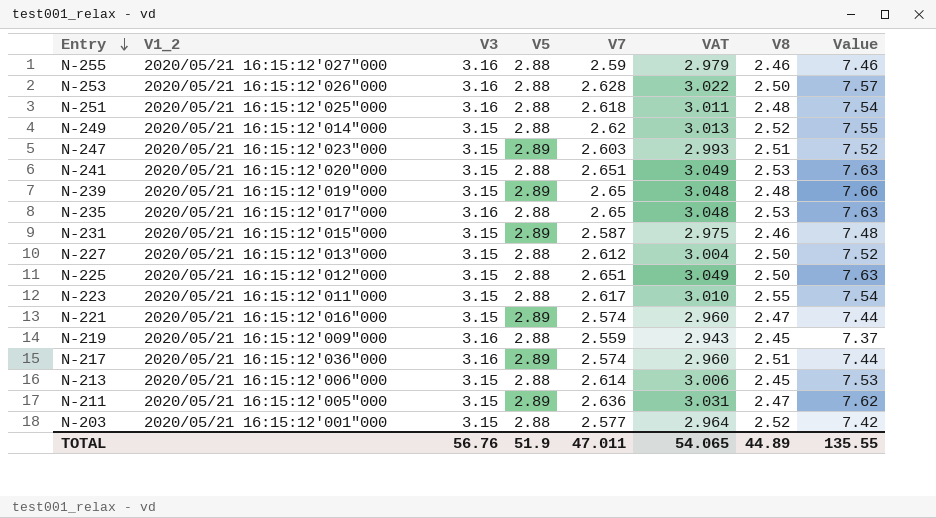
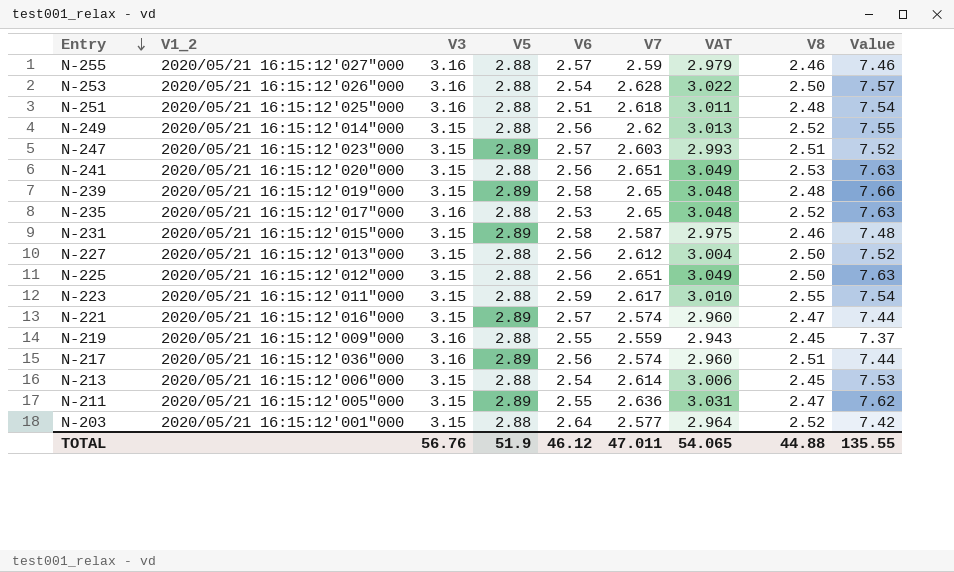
column V6 | position: none -> 5
N-235 | V8: 2.53 -> 2.52
TOTAL | V8: 44.89 -> 44.88

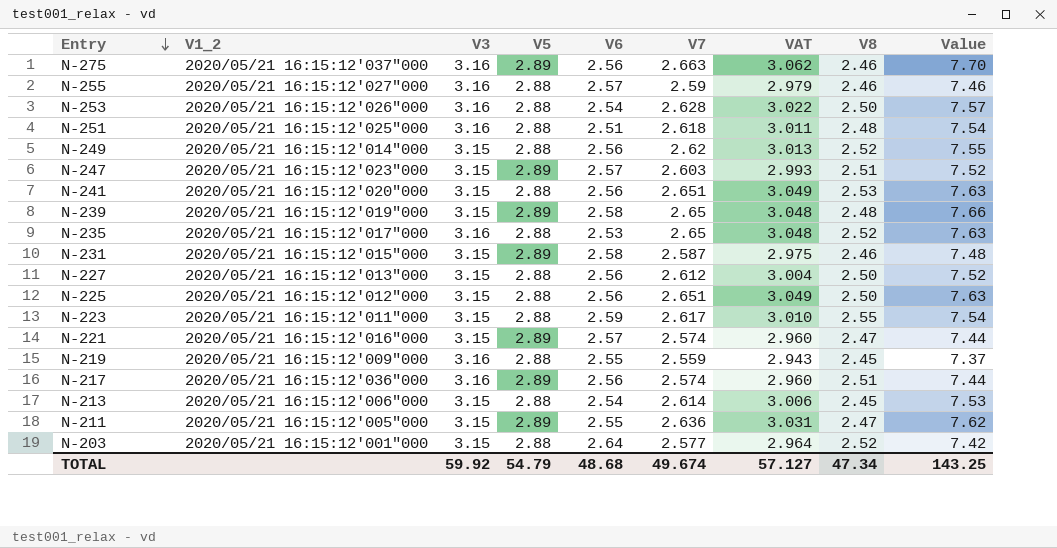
row N-275: none -> 2020/05/21 16:15:12'037"000 | 3.16 | 2.89 | 2.56 | 2.663 | 3.062 | 2.46 | 7.70
TOTAL | V3: 56.76 -> 59.92
TOTAL | V5: 51.9 -> 54.79
TOTAL | V6: 46.12 -> 48.68
TOTAL | V7: 47.011 -> 49.674
TOTAL | VAT: 54.065 -> 57.127
TOTAL | V8: 44.88 -> 47.34
TOTAL | Value: 135.55 -> 143.25

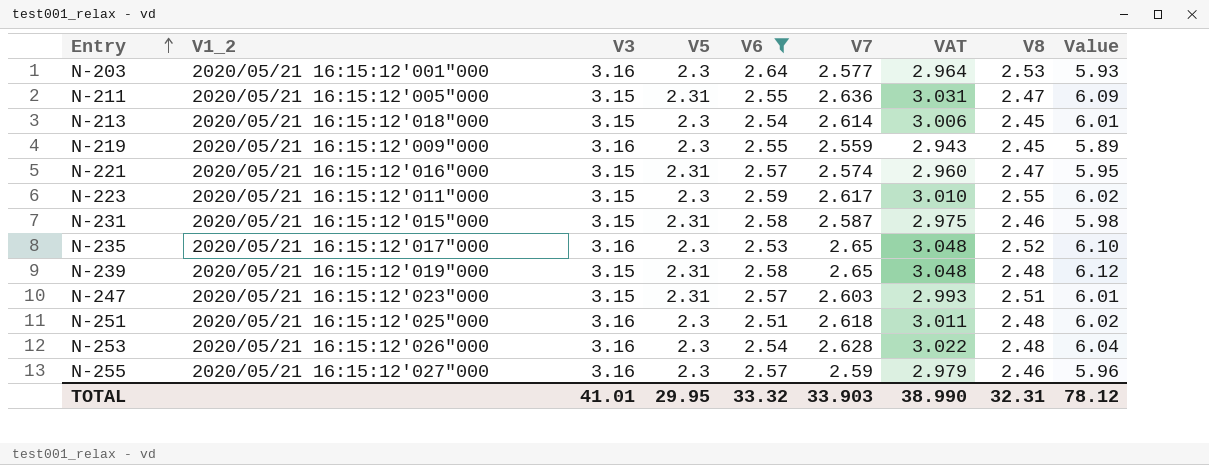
filter: none -> V6 != 2.56
row order: Entry descending -> Entry ascending
N-203 | V3: 3.15 -> 3.16
N-203 | V5: 2.88 -> 2.3
N-203 | V8: 2.52 -> 2.53
N-203 | Value: 7.42 -> 5.93
N-211 | V5: 2.89 -> 2.31
N-211 | Value: 7.62 -> 6.09
N-213 | V1_2: 2020/05/21 16:15:12'006"000 -> 2020/05/21 16:15:12'018"000
N-213 | V5: 2.88 -> 2.3
N-213 | Value: 7.53 -> 6.01
N-219 | V5: 2.88 -> 2.3
N-219 | Value: 7.37 -> 5.89
N-221 | V5: 2.89 -> 2.31
N-221 | Value: 7.44 -> 5.95
N-223 | V5: 2.88 -> 2.3
N-223 | Value: 7.54 -> 6.02
N-231 | V5: 2.89 -> 2.31
N-231 | Value: 7.48 -> 5.98
N-235 | V5: 2.88 -> 2.3
N-235 | Value: 7.63 -> 6.10
N-239 | V5: 2.89 -> 2.31
N-239 | Value: 7.66 -> 6.12
N-247 | V5: 2.89 -> 2.31
N-247 | Value: 7.52 -> 6.01
N-251 | V5: 2.88 -> 2.3
N-251 | Value: 7.54 -> 6.02
N-253 | V5: 2.88 -> 2.3
N-253 | V8: 2.50 -> 2.48
N-253 | Value: 7.57 -> 6.04
N-255 | V5: 2.88 -> 2.3
N-255 | Value: 7.46 -> 5.96
TOTAL | V3: 59.92 -> 41.01
TOTAL | V5: 54.79 -> 29.95
TOTAL | V6: 48.68 -> 33.32
TOTAL | V7: 49.674 -> 33.903
TOTAL | VAT: 57.127 -> 38.990
TOTAL | V8: 47.34 -> 32.31
TOTAL | Value: 143.25 -> 78.12

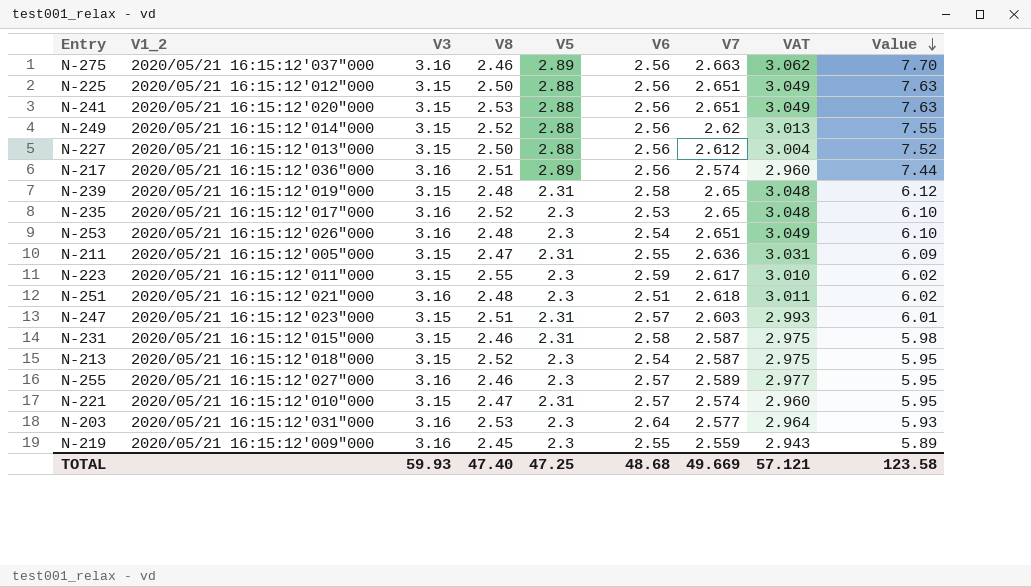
filter: V6 != 2.56 -> none
row order: Entry ascending -> Value descending
column V8 | position: 8 -> 4
N-253 | V7: 2.628 -> 2.651
N-253 | VAT: 3.022 -> 3.049
N-253 | Value: 6.04 -> 6.10
N-251 | V1_2: 2020/05/21 16:15:12'025"000 -> 2020/05/21 16:15:12'021"000
N-213 | V8: 2.45 -> 2.52
N-213 | V7: 2.614 -> 2.587
N-213 | VAT: 3.006 -> 2.975
N-213 | Value: 6.01 -> 5.95
N-255 | V7: 2.59 -> 2.589
N-255 | VAT: 2.979 -> 2.977
N-255 | Value: 5.96 -> 5.95
N-221 | V1_2: 2020/05/21 16:15:12'016"000 -> 2020/05/21 16:15:12'010"000
N-203 | V1_2: 2020/05/21 16:15:12'001"000 -> 2020/05/21 16:15:12'031"000
TOTAL | V3: 41.01 -> 59.93
TOTAL | V8: 32.31 -> 47.40
TOTAL | V5: 29.95 -> 47.25
TOTAL | V6: 33.32 -> 48.68
TOTAL | V7: 33.903 -> 49.669
TOTAL | VAT: 38.990 -> 57.121
TOTAL | Value: 78.12 -> 123.58

